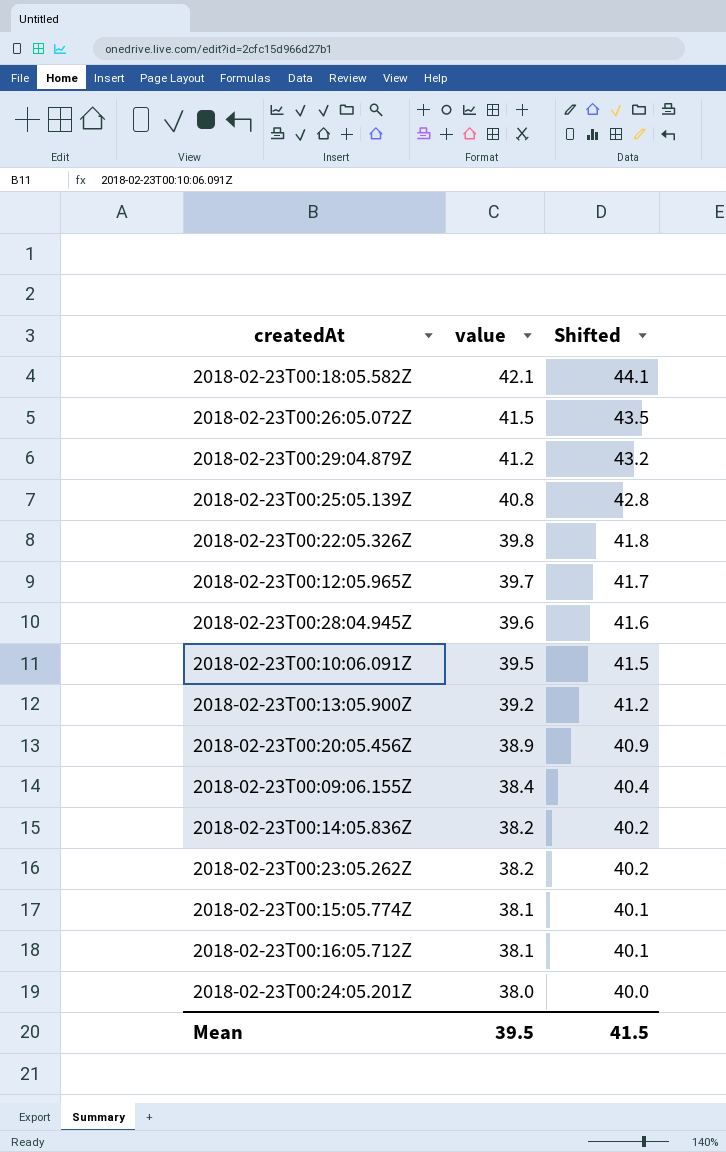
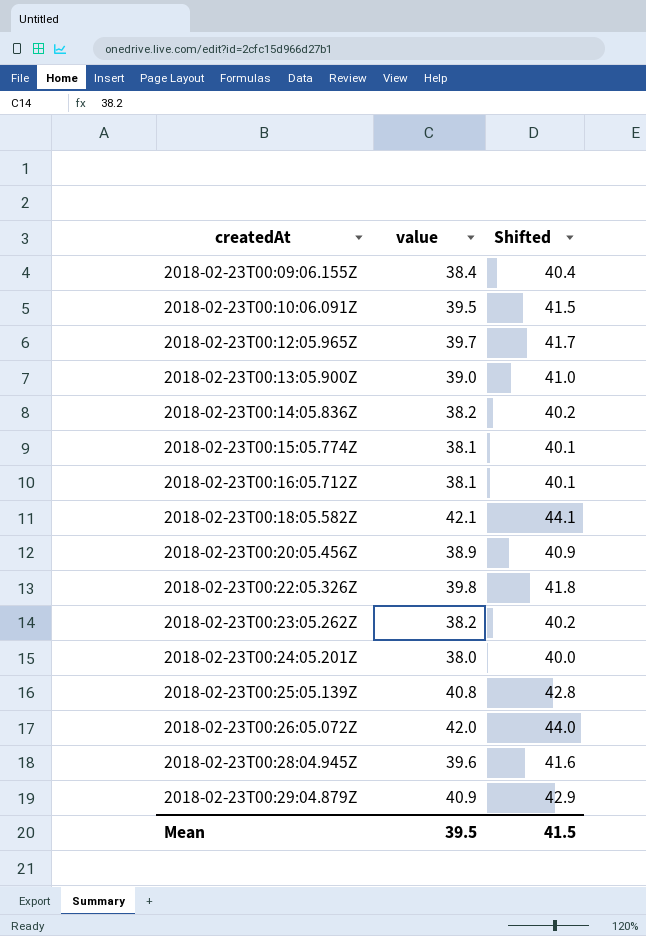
row order: value descending -> createdAt ascending
2018-02-23T00:13:05.900Z | value: 39.2 -> 39.0
2018-02-23T00:13:05.900Z | Shifted: 41.2 -> 41.0
2018-02-23T00:26:05.072Z | value: 41.5 -> 42.0
2018-02-23T00:26:05.072Z | Shifted: 43.5 -> 44.0
2018-02-23T00:29:04.879Z | value: 41.2 -> 40.9
2018-02-23T00:29:04.879Z | Shifted: 43.2 -> 42.9

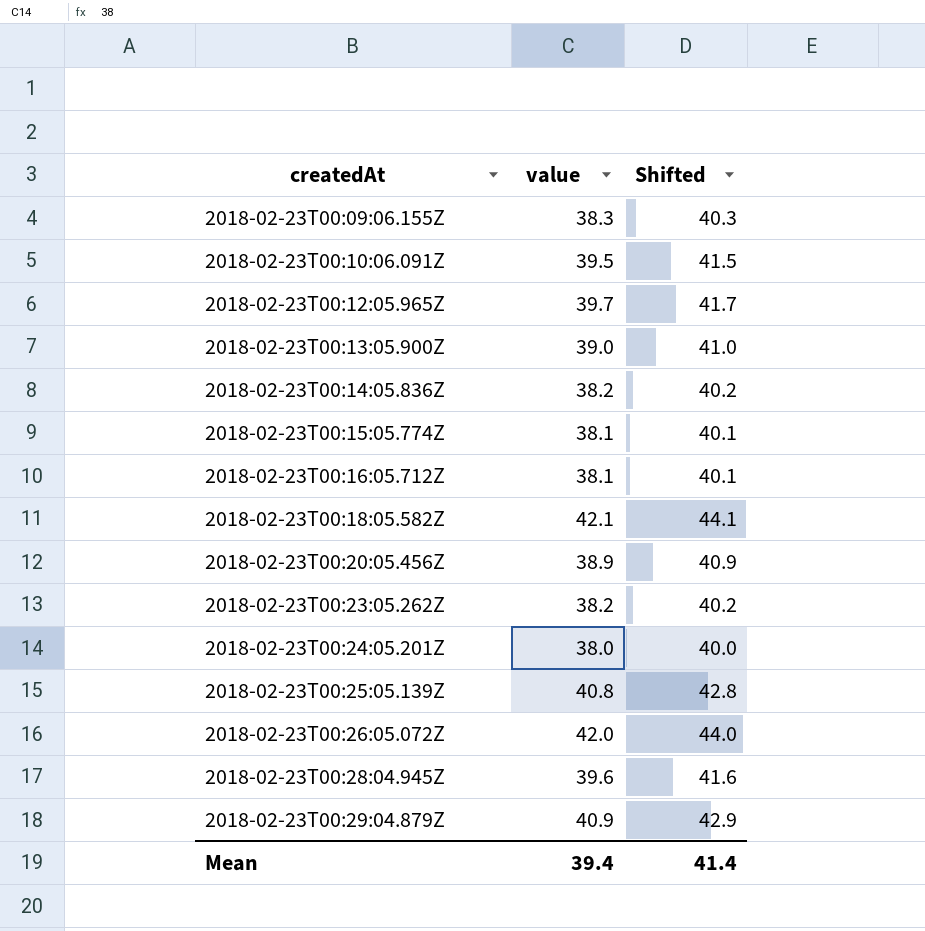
row 2018-02-23T00:22:05.326Z: 39.8 | 41.8 -> none
2018-02-23T00:09:06.155Z | value: 38.4 -> 38.3
2018-02-23T00:09:06.155Z | Shifted: 40.4 -> 40.3
Mean | value: 39.5 -> 39.4
Mean | Shifted: 41.5 -> 41.4

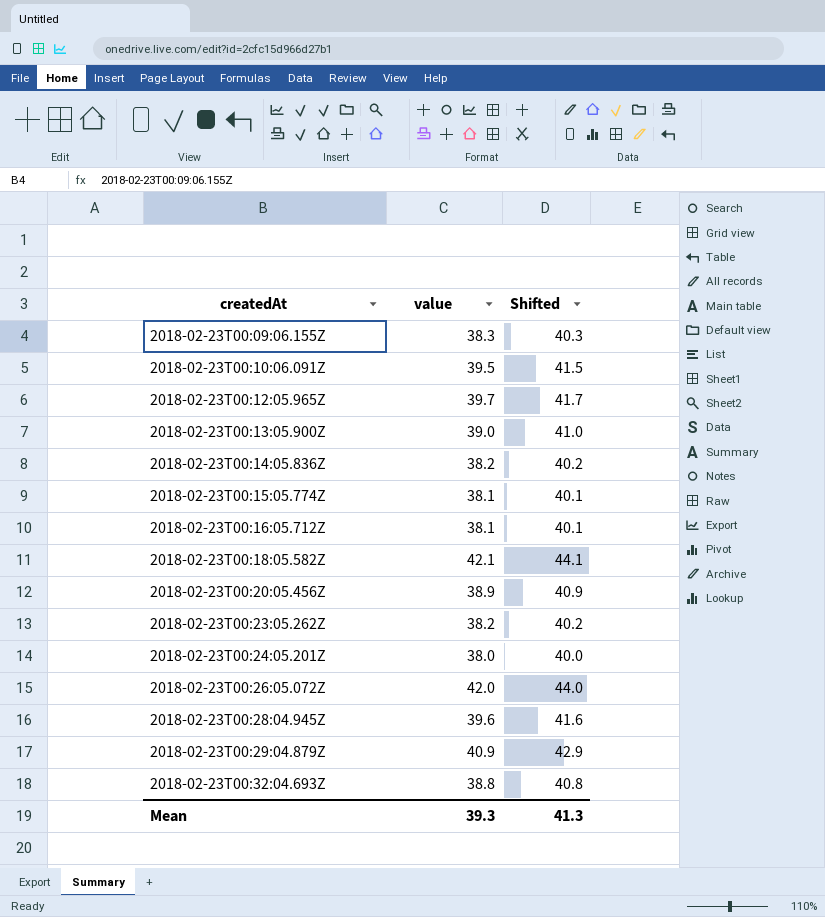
row 2018-02-23T00:25:05.139Z: 40.8 | 42.8 -> none
row 2018-02-23T00:32:04.693Z: none -> 38.8 | 40.8
Mean | value: 39.4 -> 39.3
Mean | Shifted: 41.4 -> 41.3

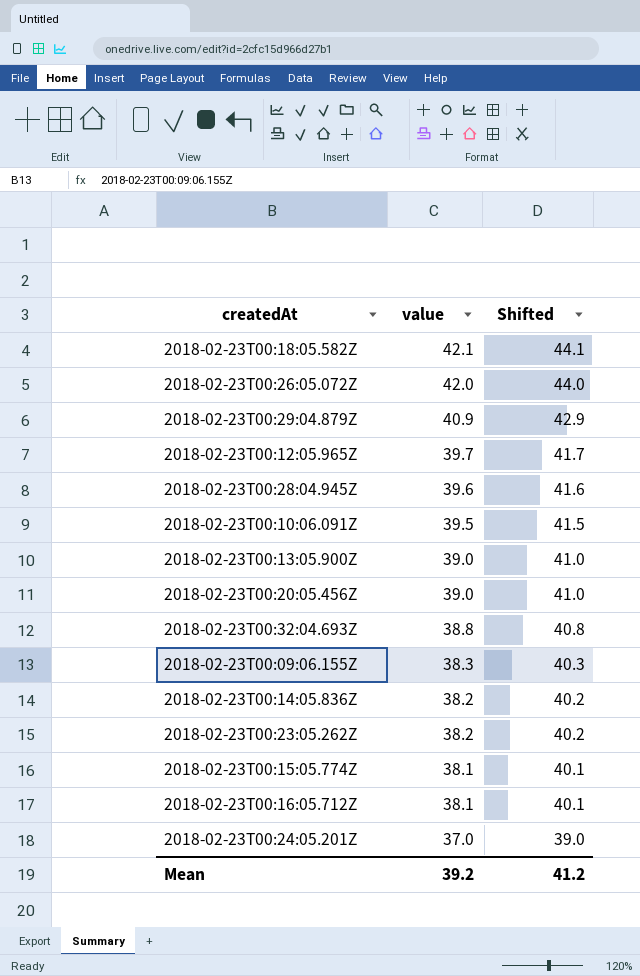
row order: createdAt ascending -> value descending
2018-02-23T00:20:05.456Z | value: 38.9 -> 39.0
2018-02-23T00:20:05.456Z | Shifted: 40.9 -> 41.0
2018-02-23T00:24:05.201Z | value: 38.0 -> 37.0
2018-02-23T00:24:05.201Z | Shifted: 40.0 -> 39.0
Mean | value: 39.3 -> 39.2
Mean | Shifted: 41.3 -> 41.2

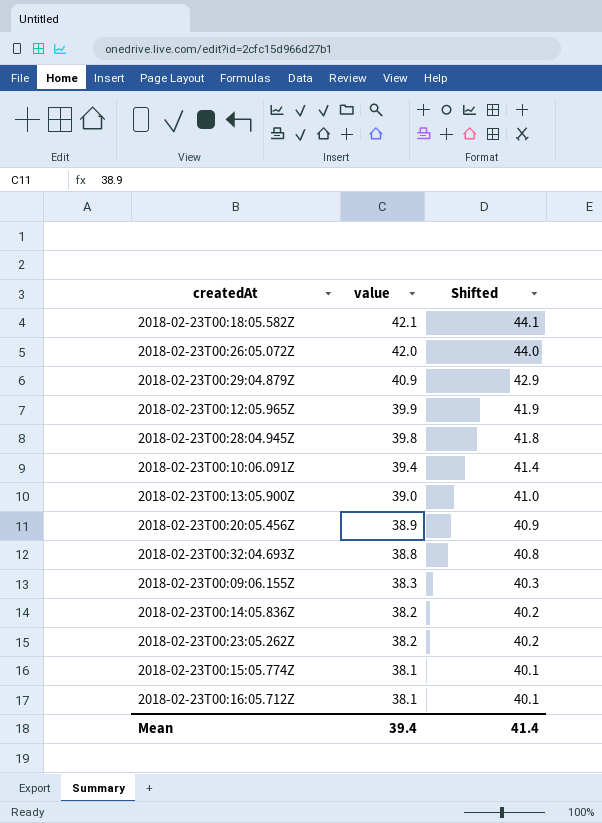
row 2018-02-23T00:24:05.201Z: 37.0 | 39.0 -> none
2018-02-23T00:12:05.965Z | value: 39.7 -> 39.9
2018-02-23T00:12:05.965Z | Shifted: 41.7 -> 41.9
2018-02-23T00:28:04.945Z | value: 39.6 -> 39.8
2018-02-23T00:28:04.945Z | Shifted: 41.6 -> 41.8
2018-02-23T00:10:06.091Z | value: 39.5 -> 39.4
2018-02-23T00:10:06.091Z | Shifted: 41.5 -> 41.4
2018-02-23T00:20:05.456Z | value: 39.0 -> 38.9
2018-02-23T00:20:05.456Z | Shifted: 41.0 -> 40.9
Mean | value: 39.2 -> 39.4
Mean | Shifted: 41.2 -> 41.4

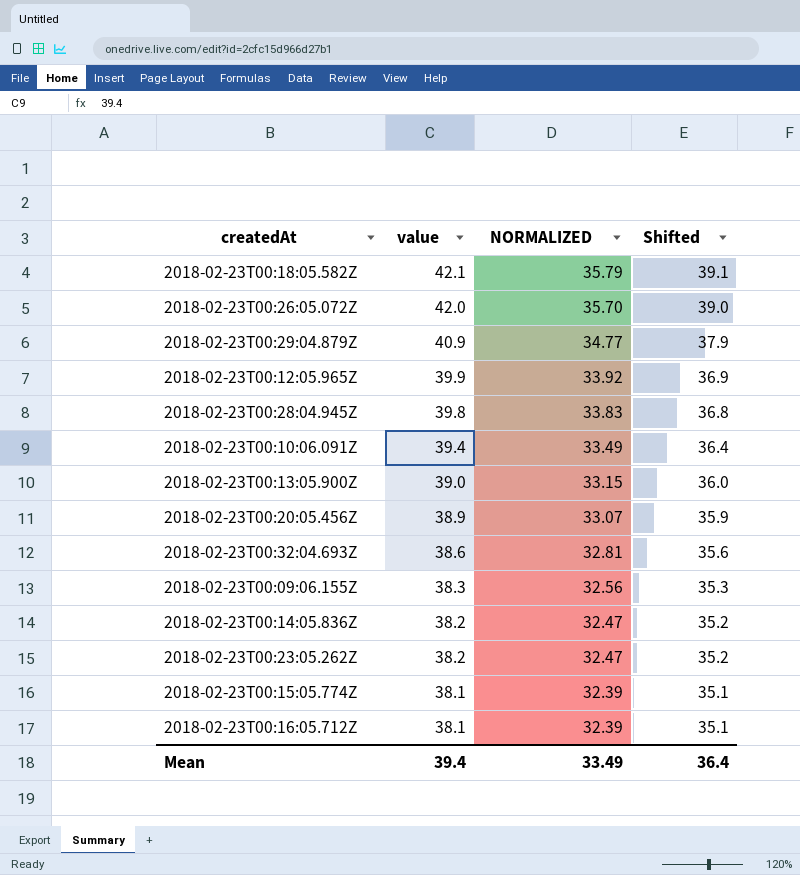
column NORMALIZED | formula: none -> [value] * 0.85
column Shifted | formula: [value] + 2 -> [value] - 3
2018-02-23T00:32:04.693Z | value: 38.8 -> 38.6
Mean | Shifted: 41.4 -> 36.4

